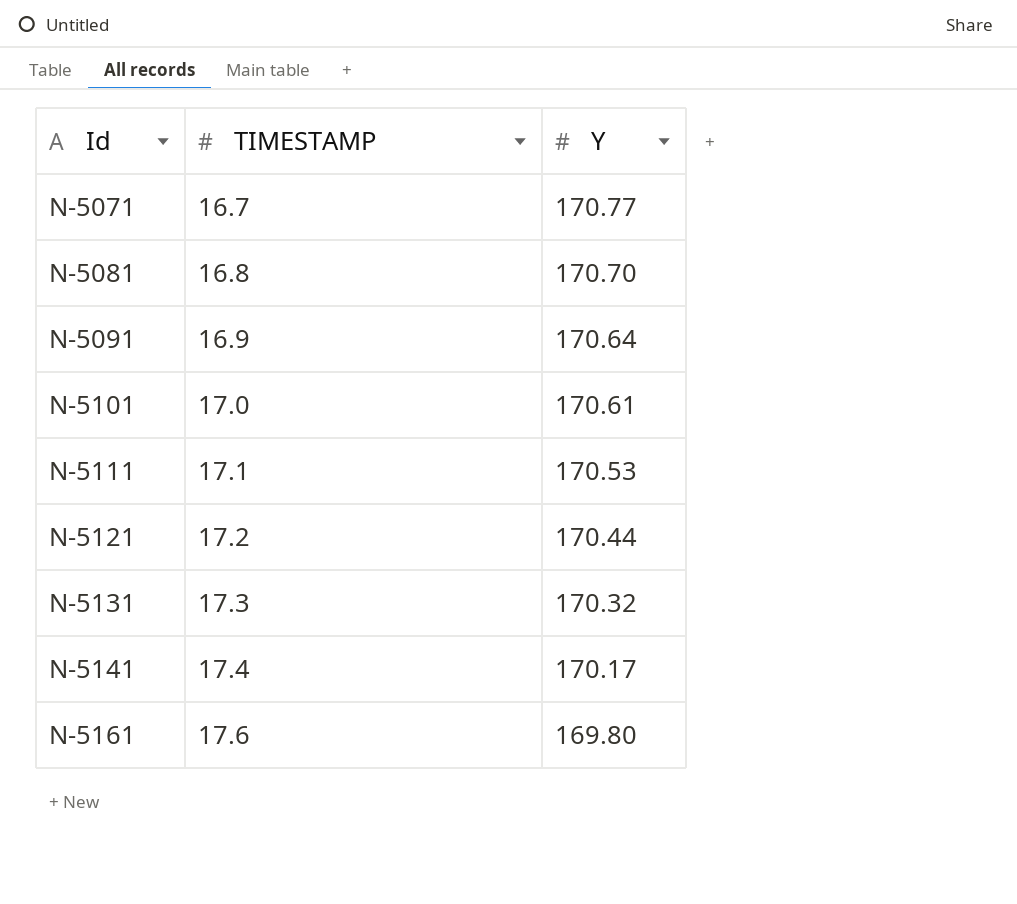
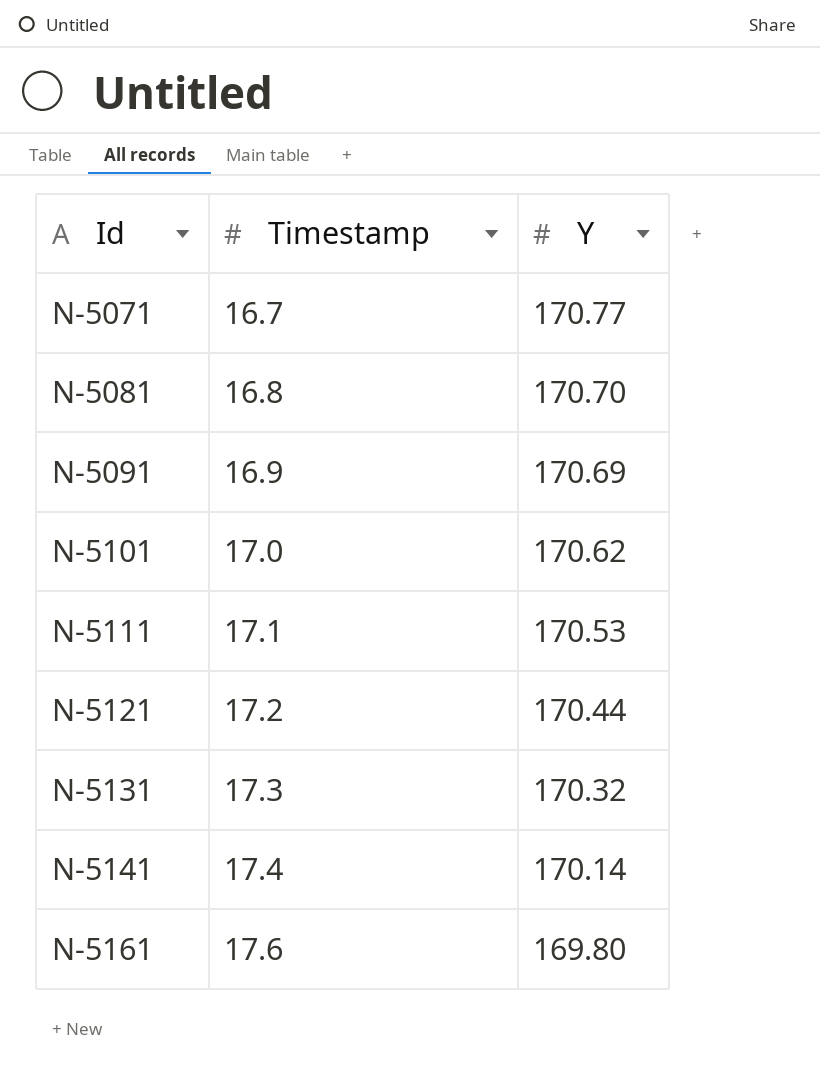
column name: TIMESTAMP -> Timestamp
N-5091 | Y: 170.64 -> 170.69
N-5101 | Y: 170.61 -> 170.62
N-5141 | Y: 170.17 -> 170.14

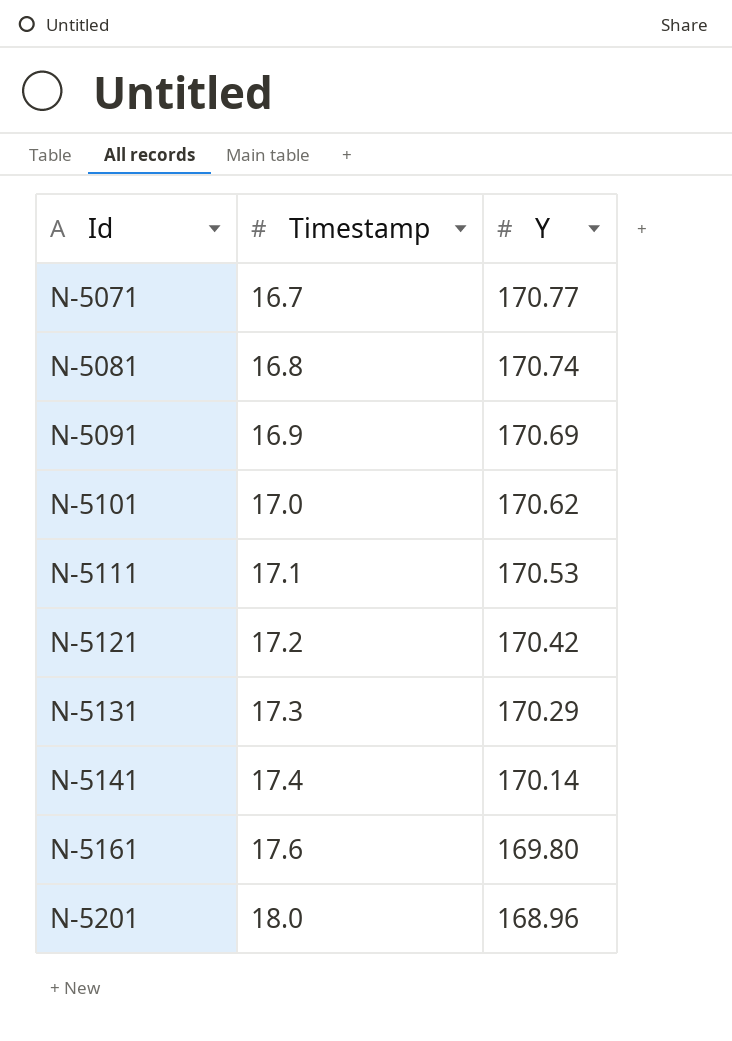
N-5081 | Y: 170.70 -> 170.74
N-5121 | Y: 170.44 -> 170.42
N-5131 | Y: 170.32 -> 170.29
row N-5201: none -> 18.0 | 168.96

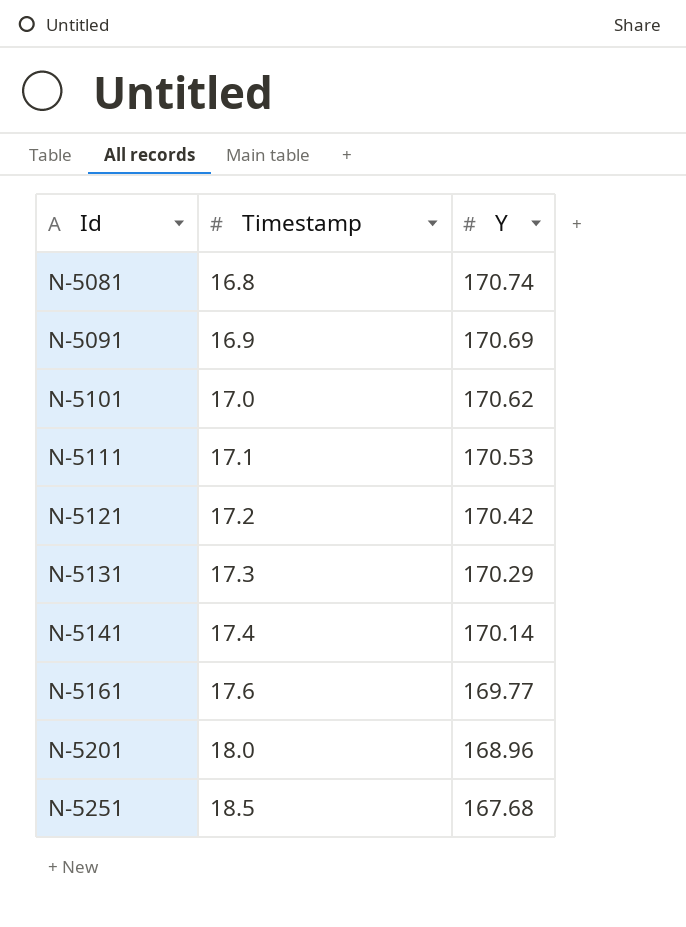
row N-5071: 16.7 | 170.77 -> none
N-5161 | Y: 169.80 -> 169.77
row N-5251: none -> 18.5 | 167.68

